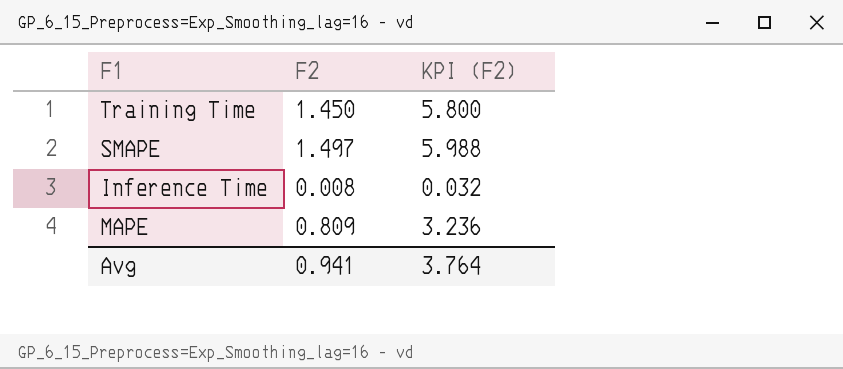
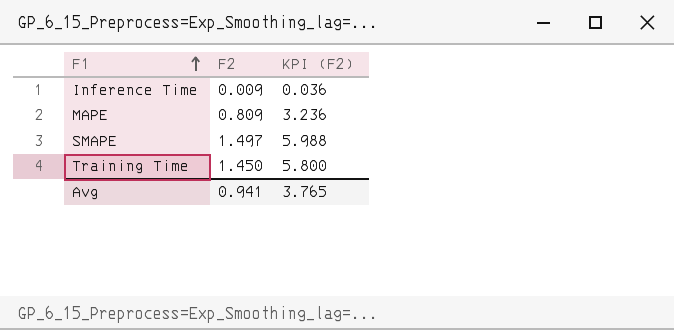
row order: none -> F1 ascending
Inference Time | F2: 0.008 -> 0.009
Inference Time | KPI (F2): 0.032 -> 0.036
Avg | KPI (F2): 3.764 -> 3.765

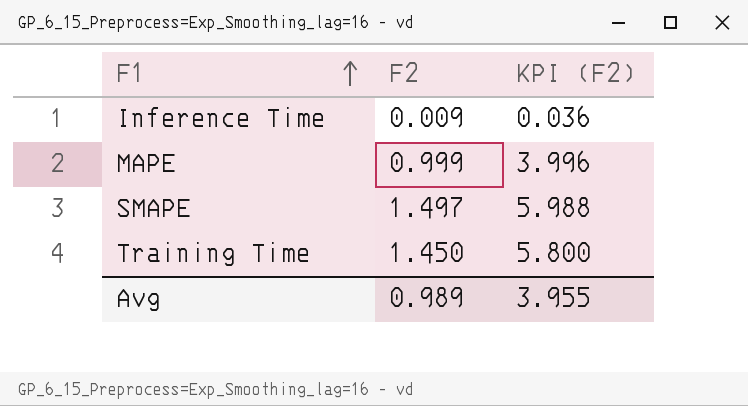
MAPE | F2: 0.809 -> 0.999
MAPE | KPI (F2): 3.236 -> 3.996
Avg | F2: 0.941 -> 0.989
Avg | KPI (F2): 3.765 -> 3.955

